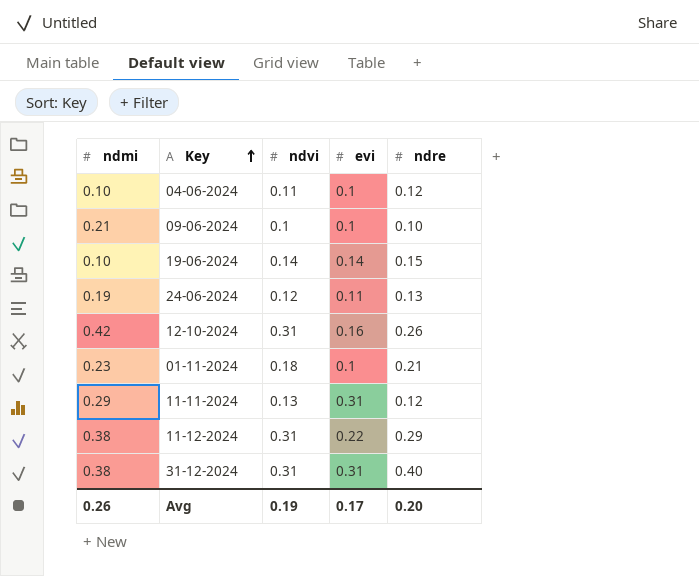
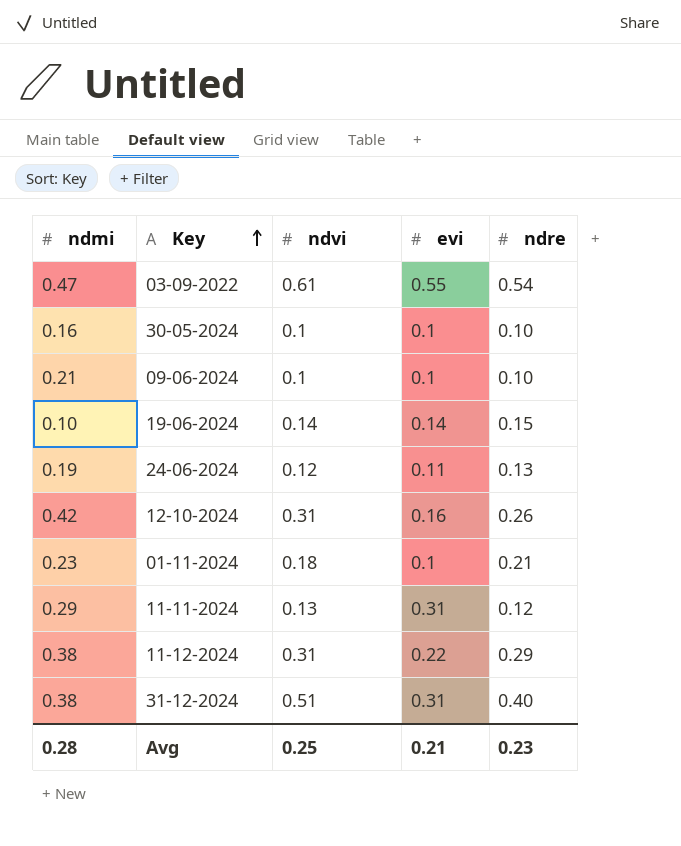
row 04-06-2024: 0.10 | 0.11 | 0.1 | 0.12 -> none
row 03-09-2022: none -> 0.47 | 0.61 | 0.55 | 0.54
row 30-05-2024: none -> 0.16 | 0.1 | 0.1 | 0.10
31-12-2024 | ndvi: 0.31 -> 0.51
Avg | ndmi: 0.26 -> 0.28
Avg | ndvi: 0.19 -> 0.25
Avg | evi: 0.17 -> 0.21
Avg | ndre: 0.20 -> 0.23

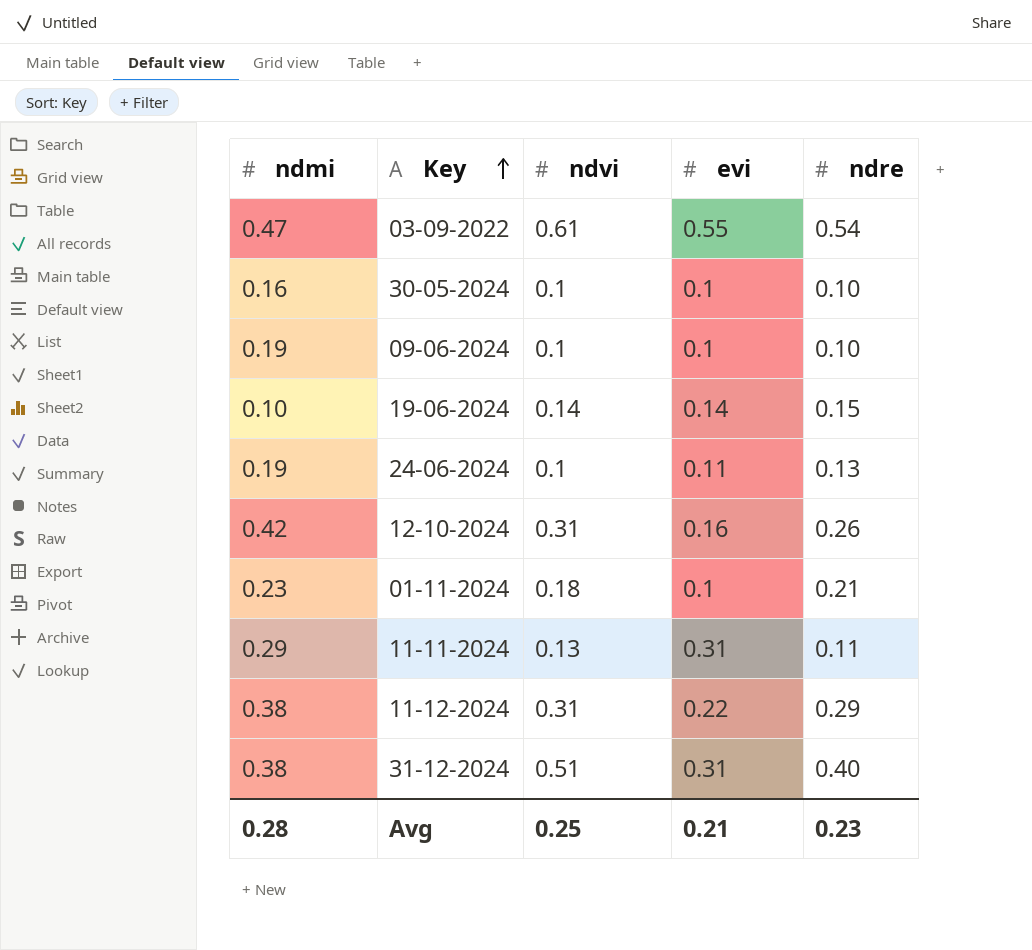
09-06-2024 | ndmi: 0.21 -> 0.19
24-06-2024 | ndvi: 0.12 -> 0.1
11-11-2024 | ndre: 0.12 -> 0.11

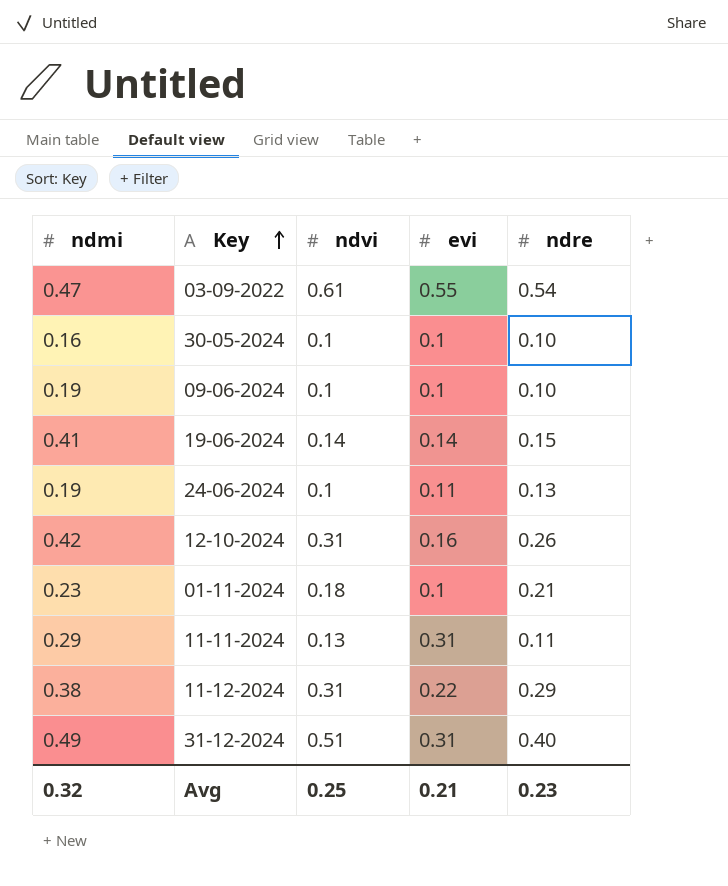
19-06-2024 | ndmi: 0.10 -> 0.41
31-12-2024 | ndmi: 0.38 -> 0.49
Avg | ndmi: 0.28 -> 0.32

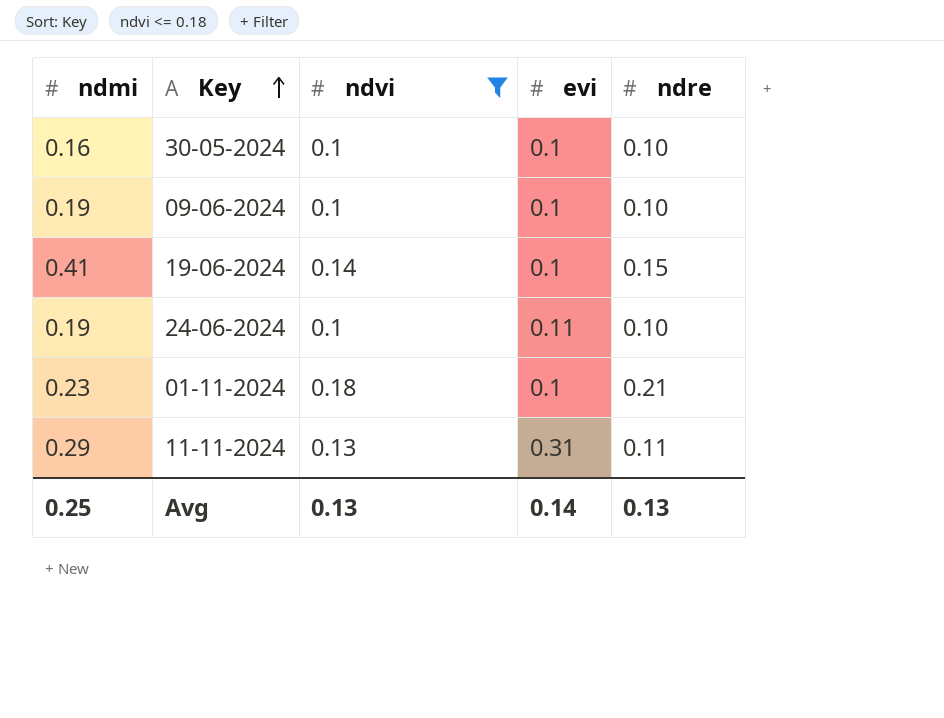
filter: none -> ndvi <= 0.18
19-06-2024 | evi: 0.14 -> 0.1
24-06-2024 | ndre: 0.13 -> 0.10
Avg | ndmi: 0.32 -> 0.25
Avg | ndvi: 0.25 -> 0.13
Avg | evi: 0.21 -> 0.14
Avg | ndre: 0.23 -> 0.13

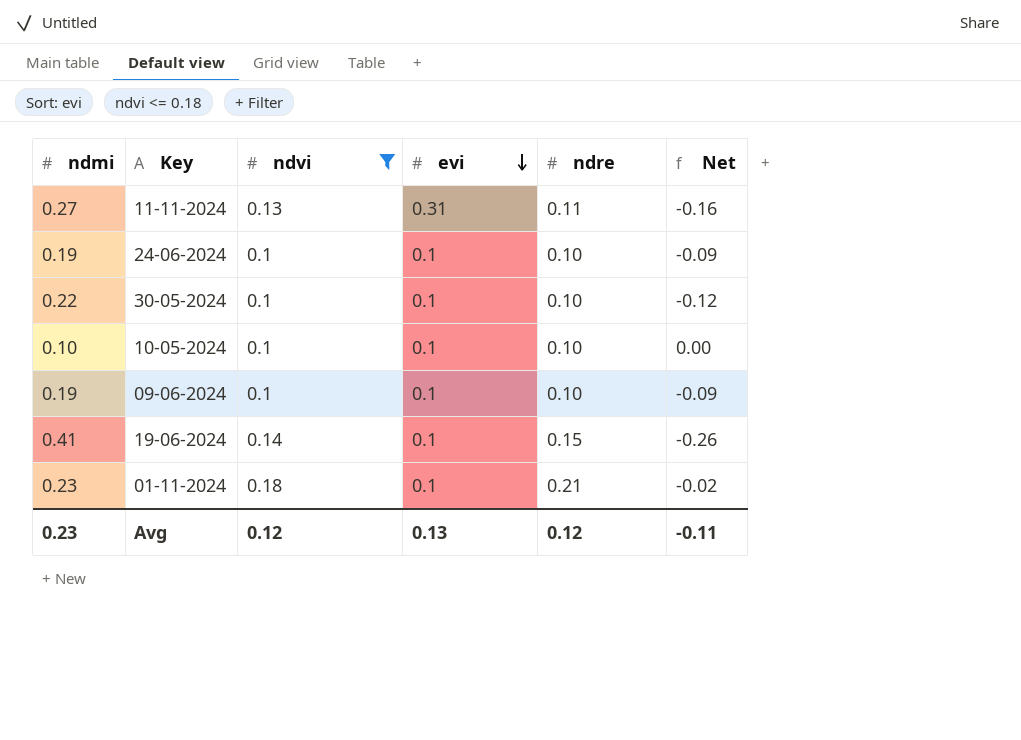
row order: Key ascending -> evi descending
column Net | formula: none -> [ndre] - [ndmi]
11-11-2024 | ndmi: 0.29 -> 0.27
24-06-2024 | evi: 0.11 -> 0.1
30-05-2024 | ndmi: 0.16 -> 0.22
row 10-05-2024: none -> 0.10 | 0.1 | 0.1 | 0.10 | 0.00
Avg | ndmi: 0.25 -> 0.23
Avg | ndvi: 0.13 -> 0.12
Avg | evi: 0.14 -> 0.13
Avg | ndre: 0.13 -> 0.12

